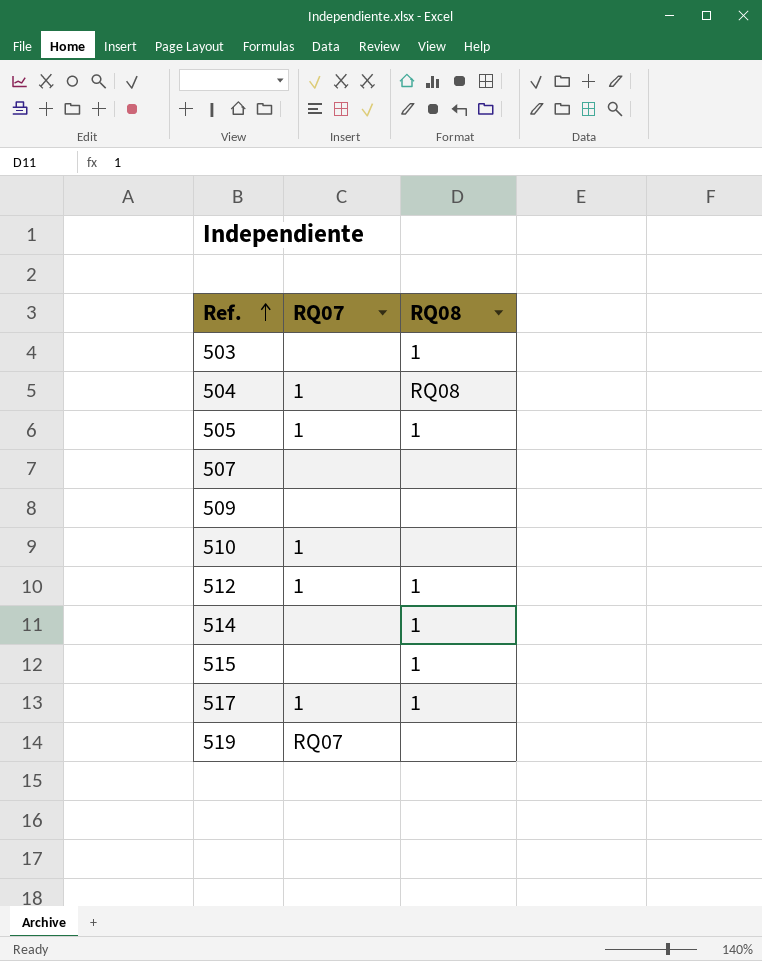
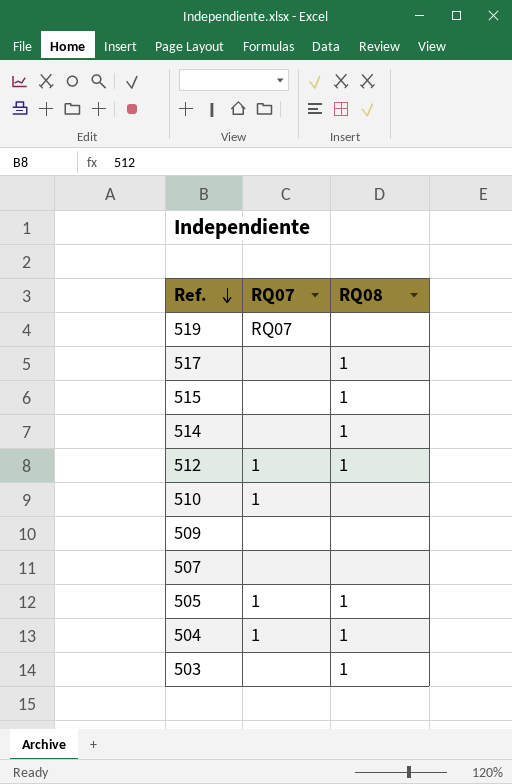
row order: Ref. ascending -> Ref. descending
517 | RQ07: 1 -> none
504 | RQ08: RQ08 -> 1

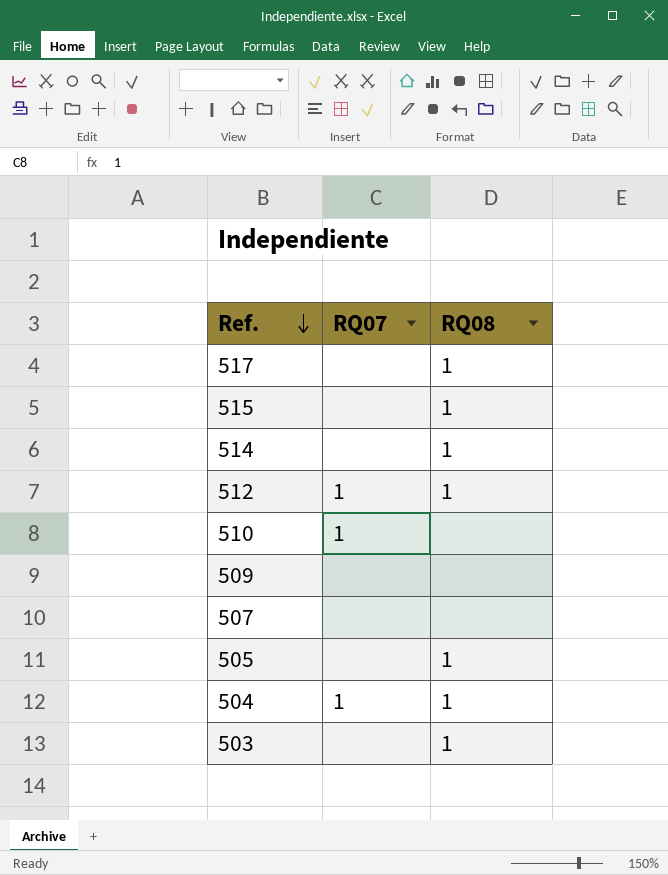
row 519: RQ07 | none -> none
505 | RQ07: 1 -> none

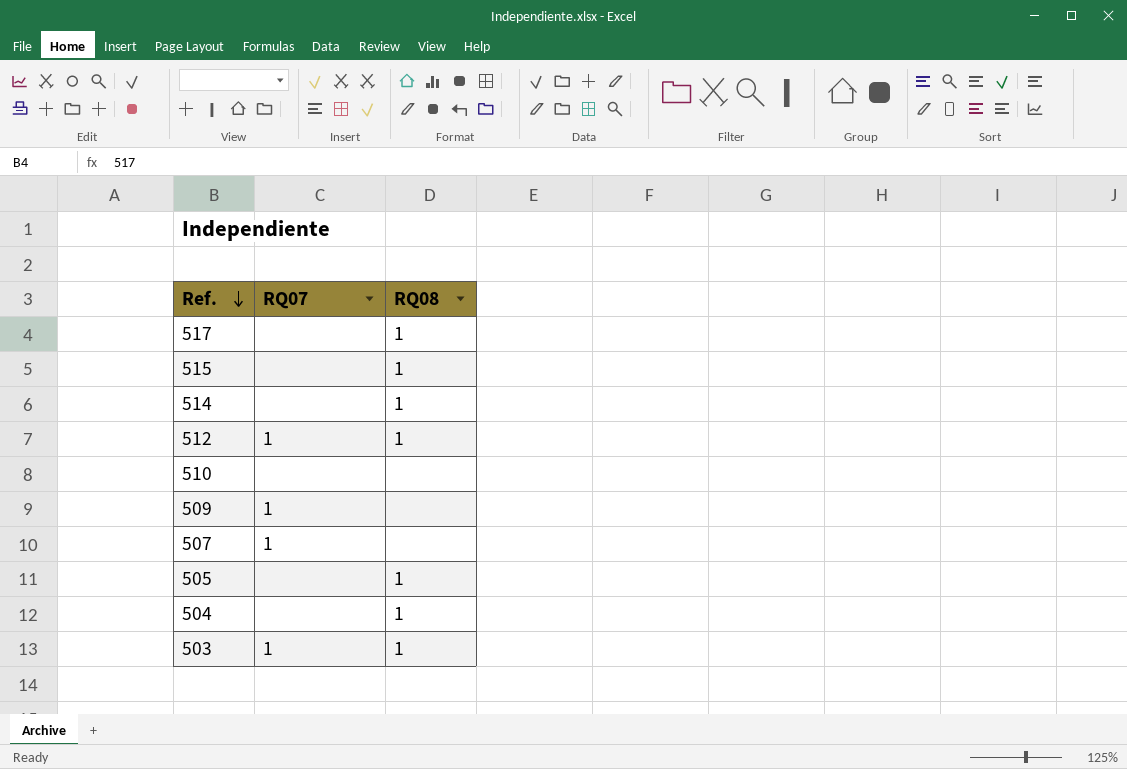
510 | RQ07: 1 -> none
509 | RQ07: none -> 1
507 | RQ07: none -> 1
504 | RQ07: 1 -> none
503 | RQ07: none -> 1

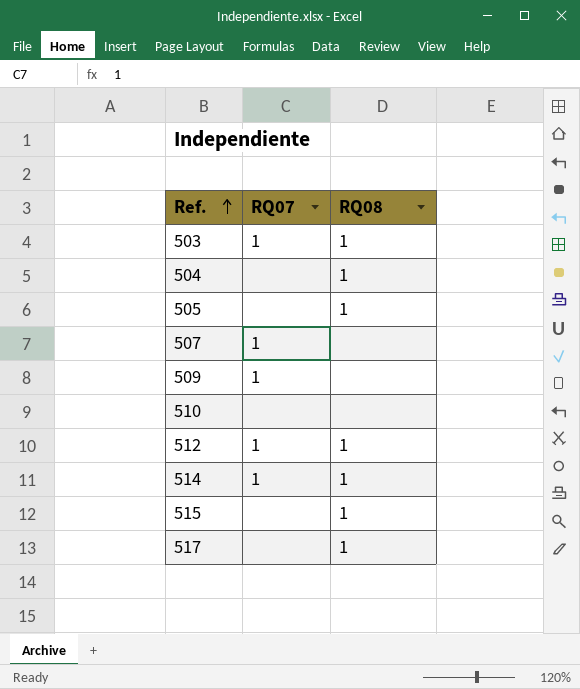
row order: Ref. descending -> Ref. ascending
514 | RQ07: none -> 1

